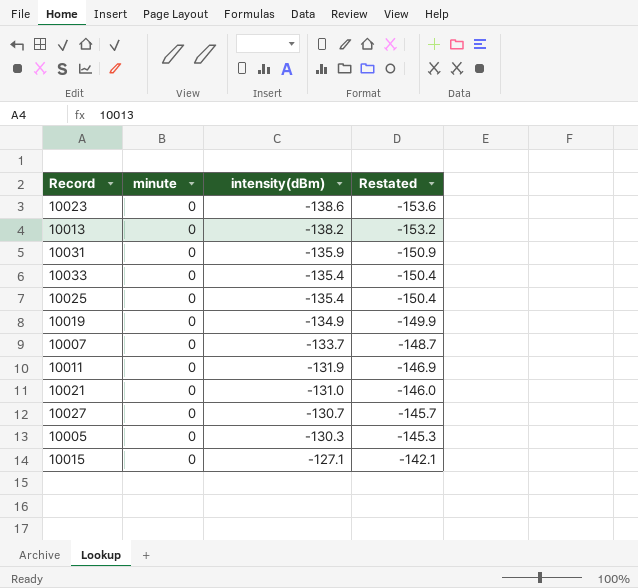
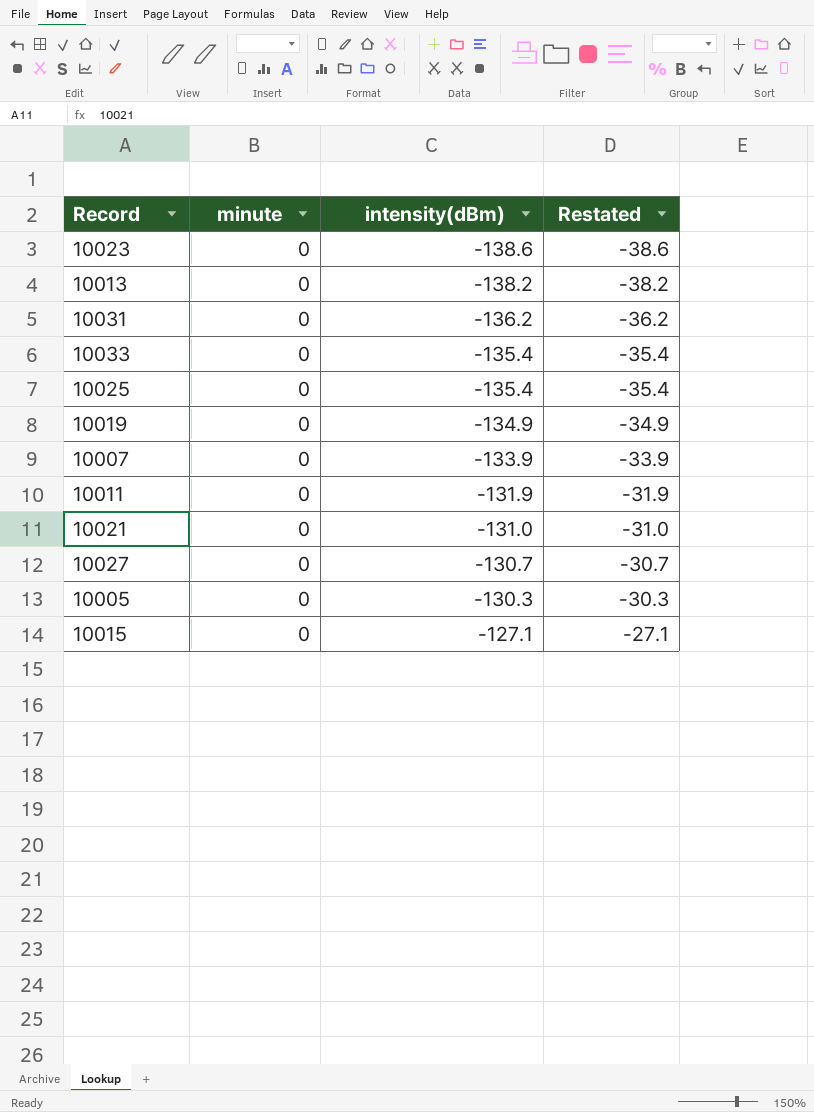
column Restated | formula: [intensity(dBm)] - 15 -> [intensity(dBm)] + 100
10031 | intensity(dBm): -135.9 -> -136.2
10007 | intensity(dBm): -133.7 -> -133.9

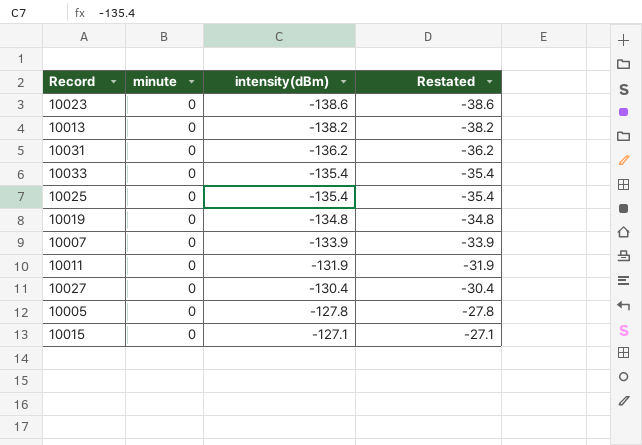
row 10021: 0 | -131.0 | -31.0 -> none
10019 | intensity(dBm): -134.9 -> -134.8
10019 | Restated: -34.9 -> -34.8
10027 | intensity(dBm): -130.7 -> -130.4
10027 | Restated: -30.7 -> -30.4
10005 | intensity(dBm): -130.3 -> -127.8
10005 | Restated: -30.3 -> -27.8

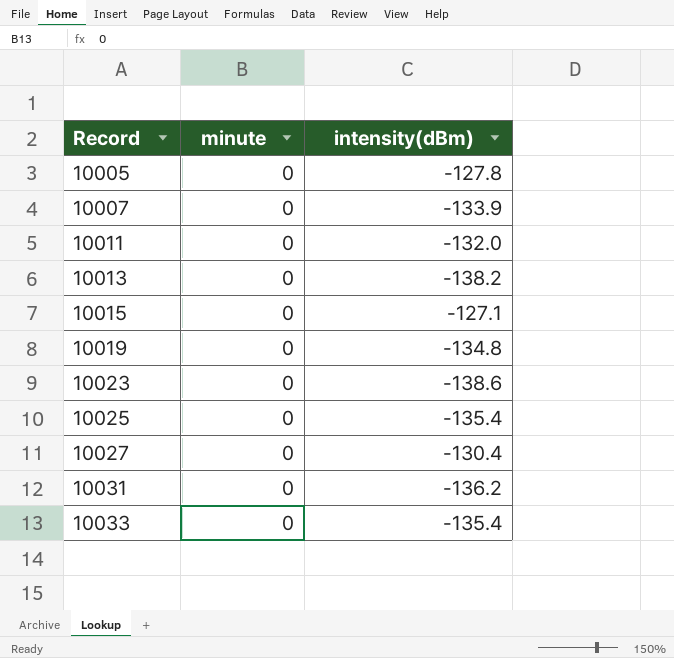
row order: intensity(dBm) ascending -> Record ascending
column Restated | formula: [intensity(dBm)] + 100 -> none
10011 | intensity(dBm): -131.9 -> -132.0

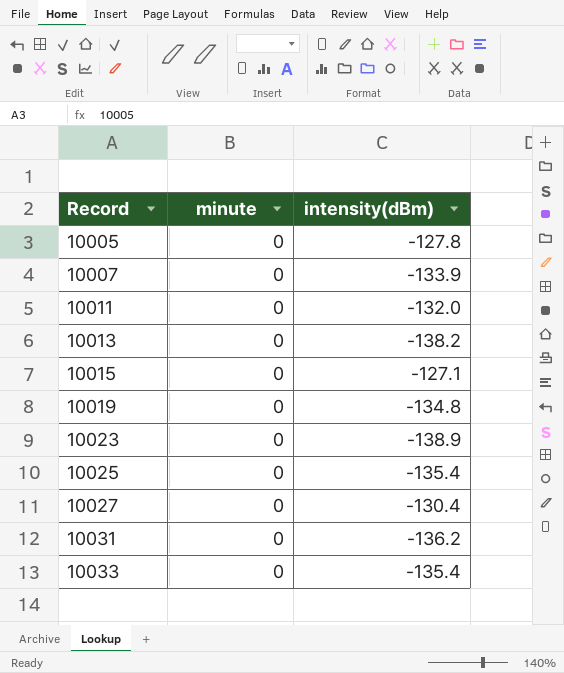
10023 | intensity(dBm): -138.6 -> -138.9

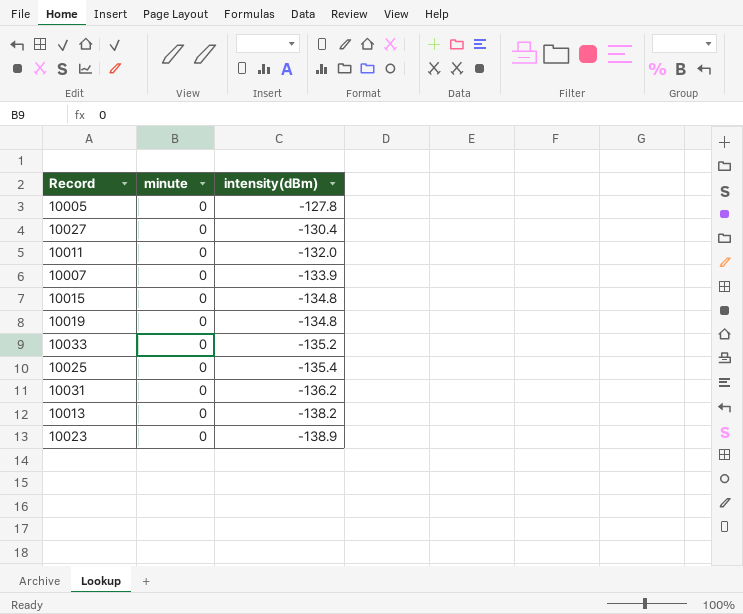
row order: Record ascending -> intensity(dBm) descending
10015 | intensity(dBm): -127.1 -> -134.8
10033 | intensity(dBm): -135.4 -> -135.2

